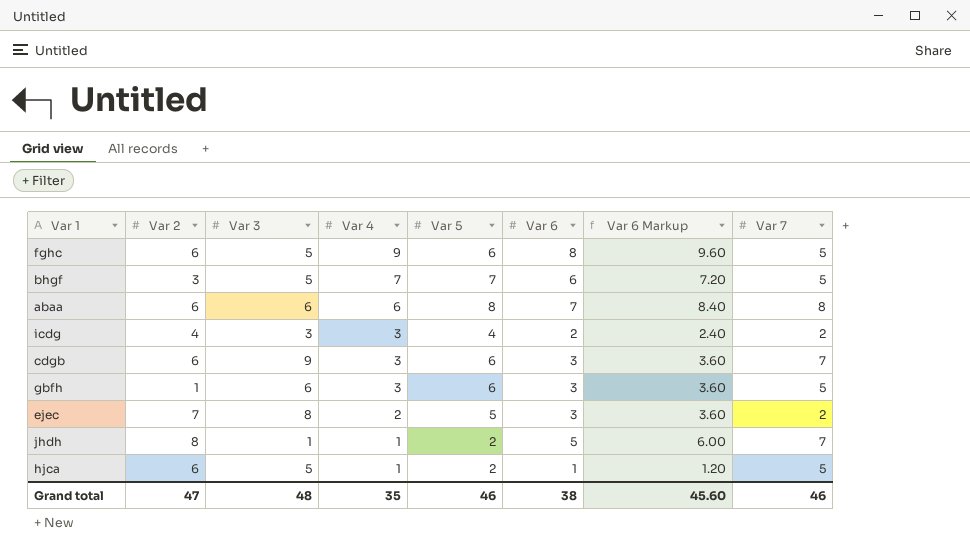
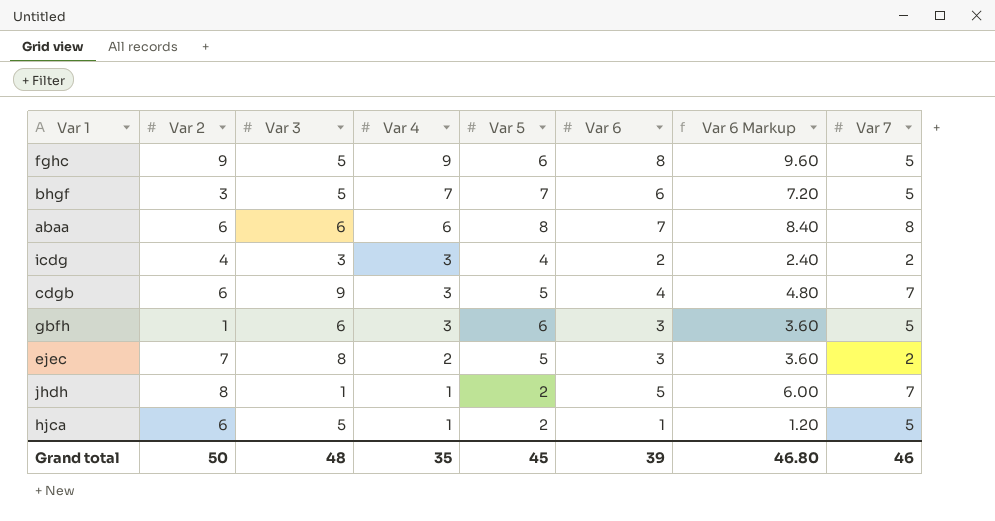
fghc | Var 2: 6 -> 9
cdgb | Var 5: 6 -> 5
cdgb | Var 6: 3 -> 4
cdgb | Var 6 Markup: 3.60 -> 4.80
Grand total | Var 2: 47 -> 50
Grand total | Var 5: 46 -> 45
Grand total | Var 6: 38 -> 39
Grand total | Var 6 Markup: 45.60 -> 46.80

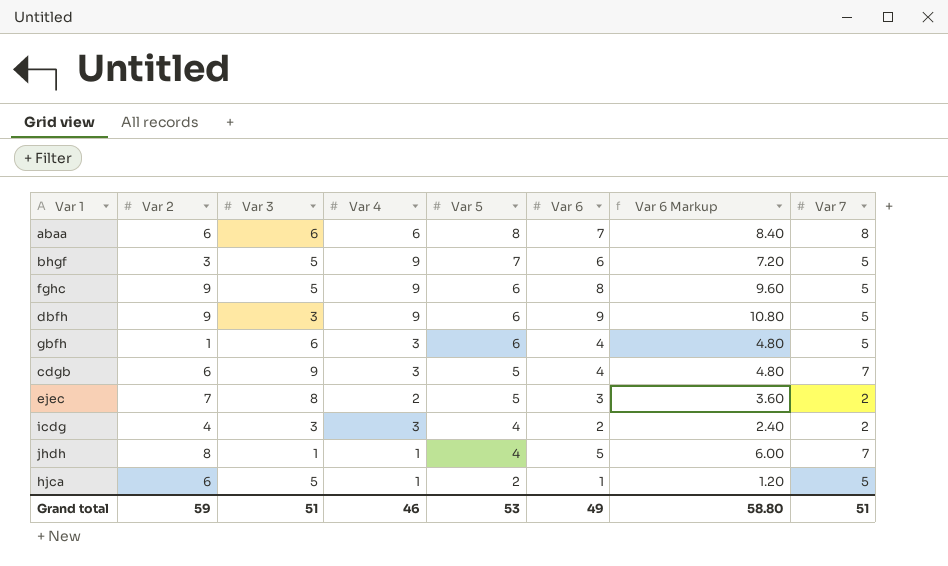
row order: Var 4 descending -> Var 5 descending
bhgf | Var 4: 7 -> 9
row dbfh: none -> 9 | 3 | 9 | 6 | 9 | 10.80 | 5
gbfh | Var 6: 3 -> 4
gbfh | Var 6 Markup: 3.60 -> 4.80
jhdh | Var 5: 2 -> 4
Grand total | Var 2: 50 -> 59
Grand total | Var 3: 48 -> 51
Grand total | Var 4: 35 -> 46
Grand total | Var 5: 45 -> 53
Grand total | Var 6: 39 -> 49
Grand total | Var 6 Markup: 46.80 -> 58.80
Grand total | Var 7: 46 -> 51

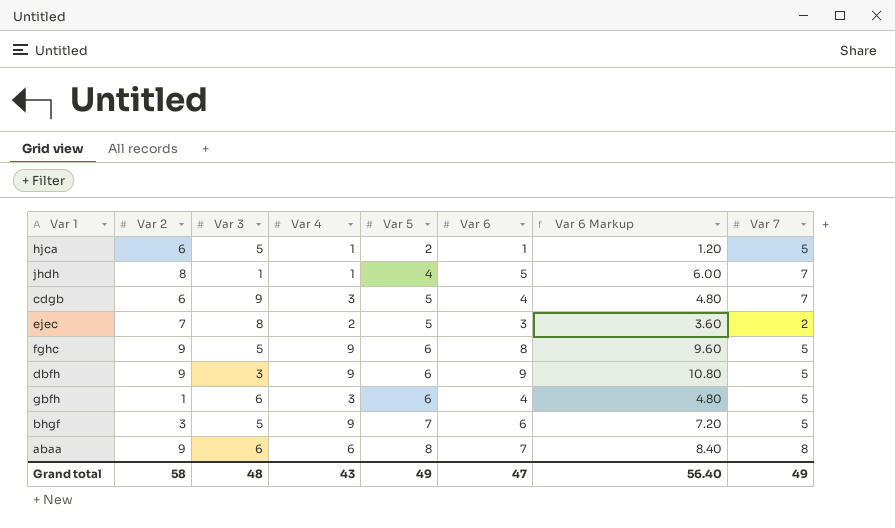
row order: Var 5 descending -> Var 5 ascending
row icdg: 4 | 3 | 3 | 4 | 2 | 2.40 | 2 -> none
abaa | Var 2: 6 -> 9
Grand total | Var 2: 59 -> 58
Grand total | Var 3: 51 -> 48
Grand total | Var 4: 46 -> 43
Grand total | Var 5: 53 -> 49
Grand total | Var 6: 49 -> 47
Grand total | Var 6 Markup: 58.80 -> 56.40
Grand total | Var 7: 51 -> 49

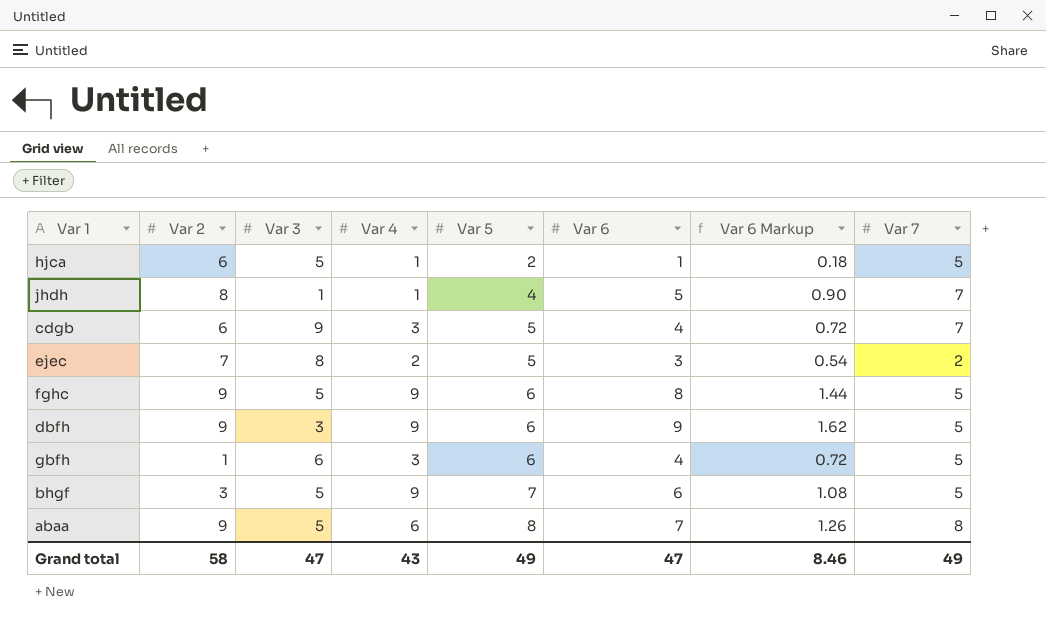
column Var 6 Markup | formula: [Var 6] * 1.2 -> [Var 6] * 0.18
abaa | Var 3: 6 -> 5
Grand total | Var 3: 48 -> 47
Grand total | Var 6 Markup: 56.40 -> 8.46

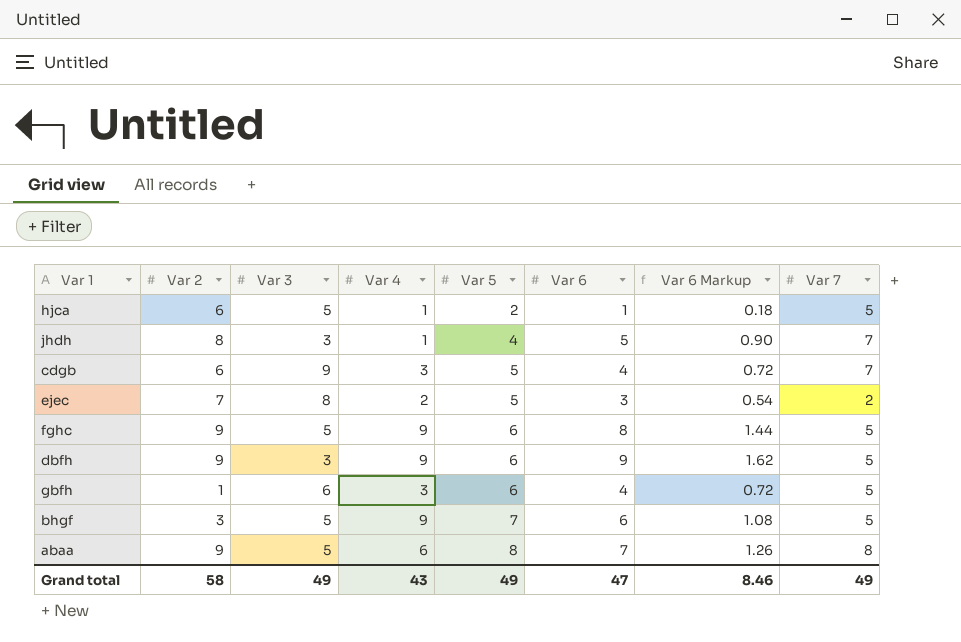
jhdh | Var 3: 1 -> 3
Grand total | Var 3: 47 -> 49

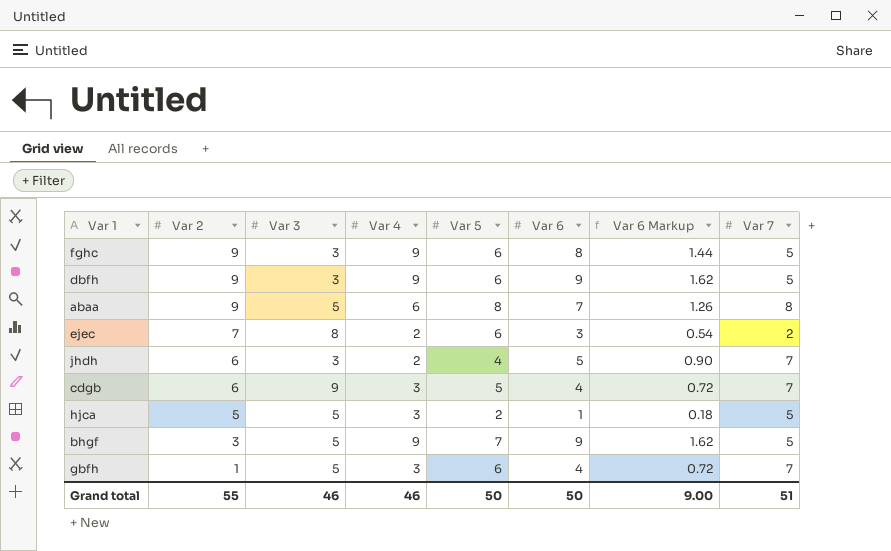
row order: Var 5 ascending -> Var 2 descending
fghc | Var 3: 5 -> 3
ejec | Var 5: 5 -> 6
jhdh | Var 2: 8 -> 6
jhdh | Var 4: 1 -> 2
hjca | Var 2: 6 -> 5
hjca | Var 4: 1 -> 3
bhgf | Var 6: 6 -> 9
bhgf | Var 6 Markup: 1.08 -> 1.62
gbfh | Var 3: 6 -> 5
gbfh | Var 7: 5 -> 7
Grand total | Var 2: 58 -> 55
Grand total | Var 3: 49 -> 46
Grand total | Var 4: 43 -> 46
Grand total | Var 5: 49 -> 50
Grand total | Var 6: 47 -> 50
Grand total | Var 6 Markup: 8.46 -> 9.00
Grand total | Var 7: 49 -> 51

